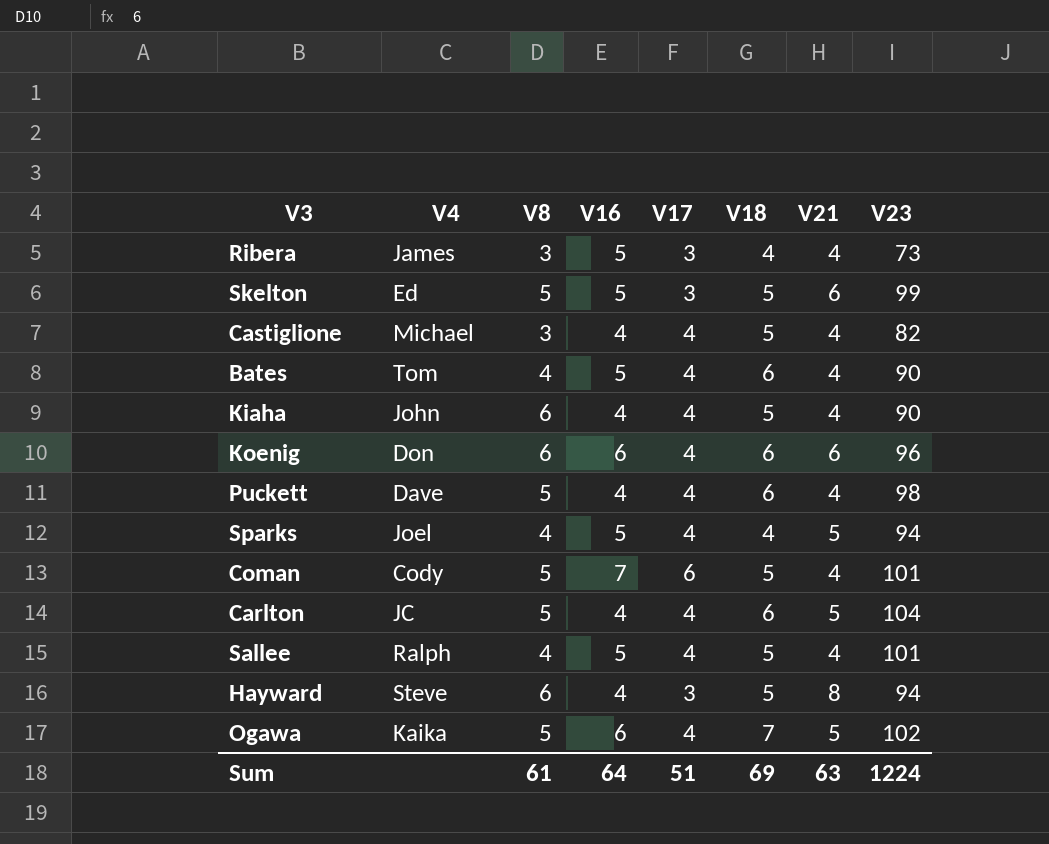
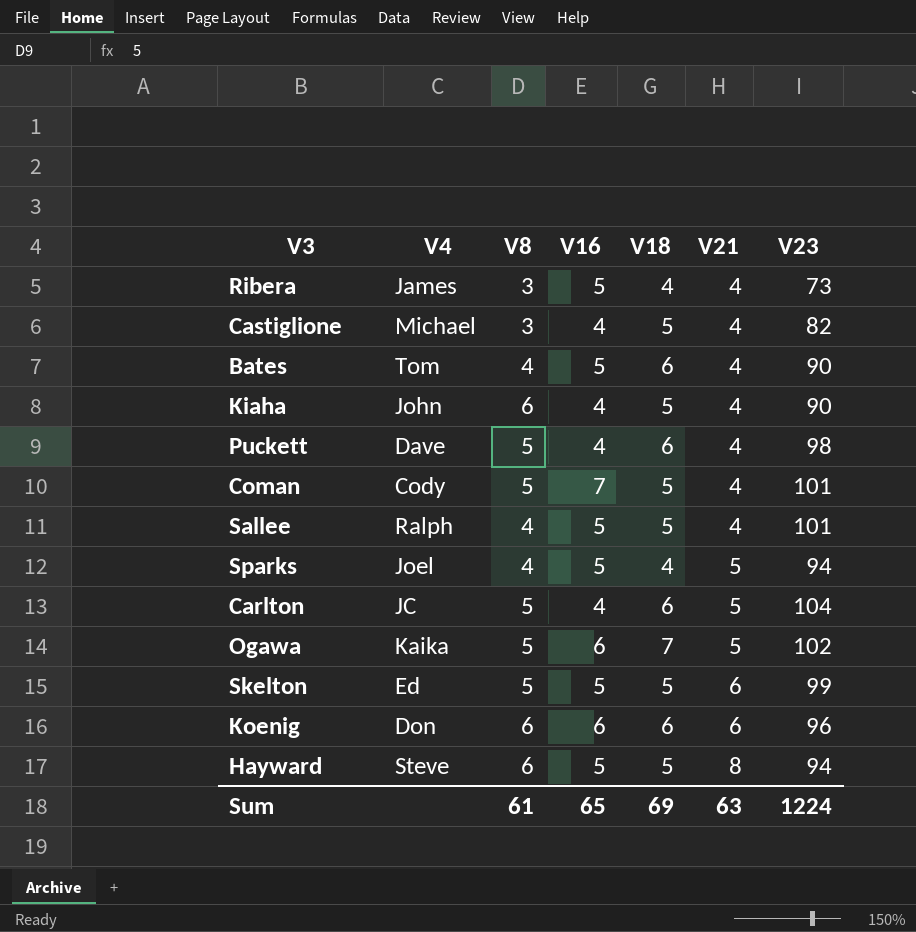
row order: none -> V21 ascending
column V17 | position: 5 -> none
Hayward | V16: 4 -> 5
Sum | V16: 64 -> 65

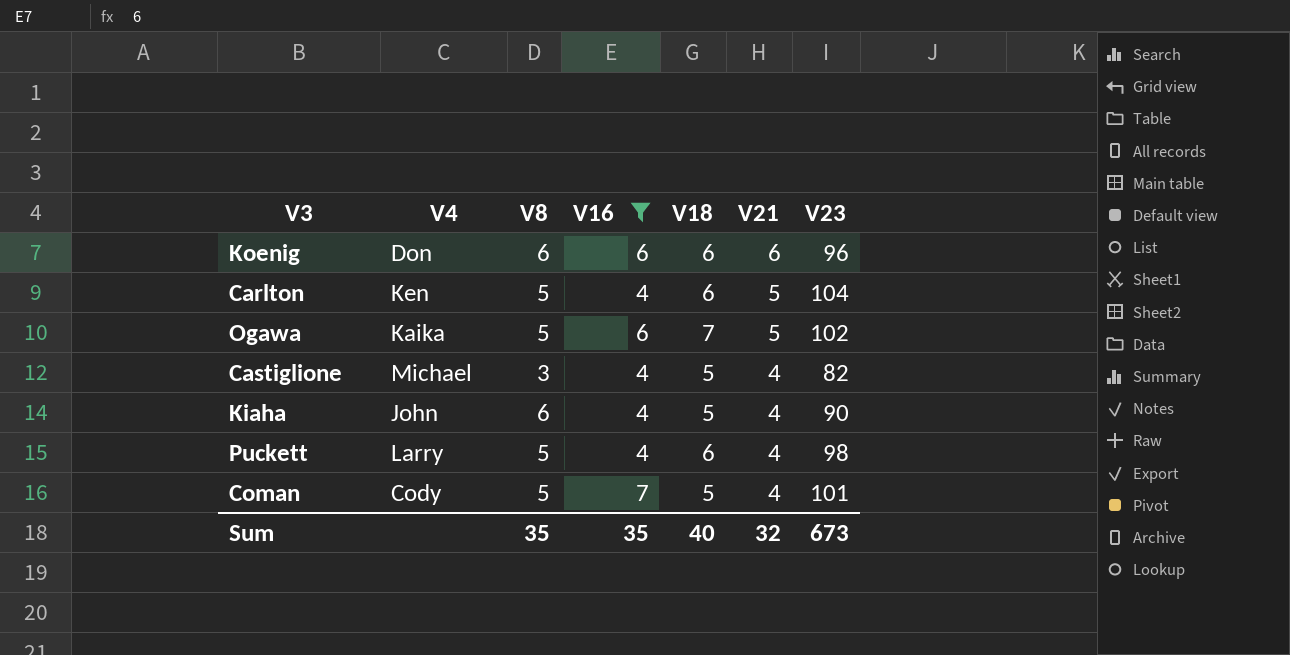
filter: none -> V16 != 5
row order: V21 ascending -> V21 descending
Carlton | V4: JC -> Ken
Puckett | V4: Dave -> Larry
Sum | V8: 61 -> 35
Sum | V16: 65 -> 35
Sum | V18: 69 -> 40
Sum | V21: 63 -> 32
Sum | V23: 1224 -> 673

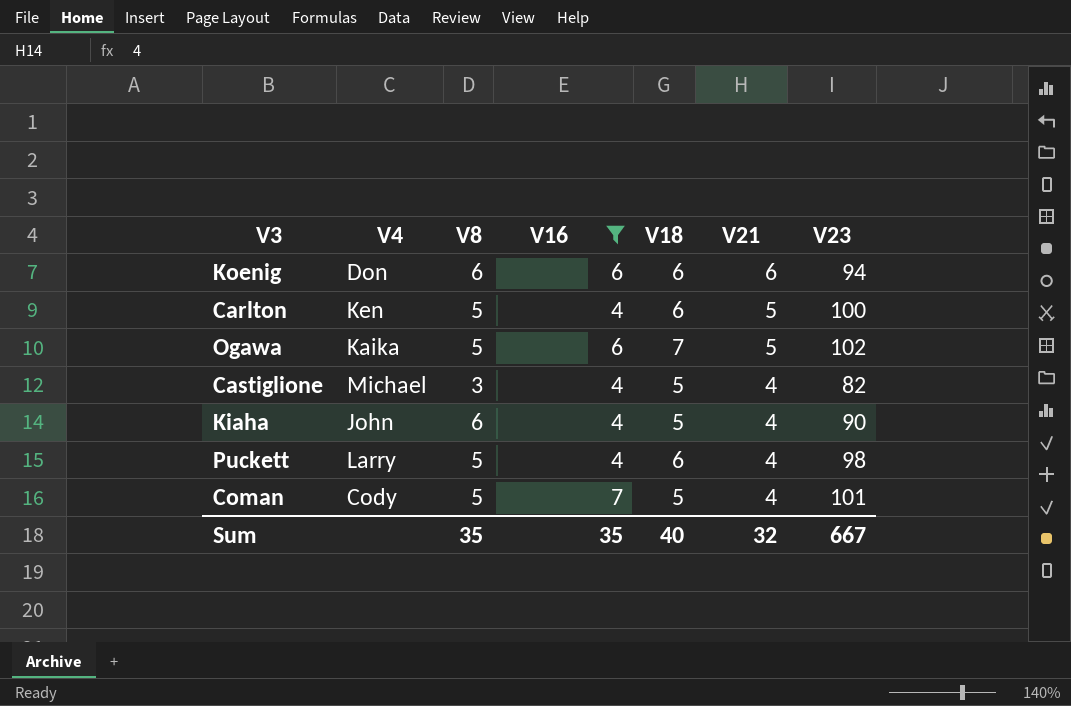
Koenig | V23: 96 -> 94
Carlton | V23: 104 -> 100
Sum | V23: 673 -> 667

